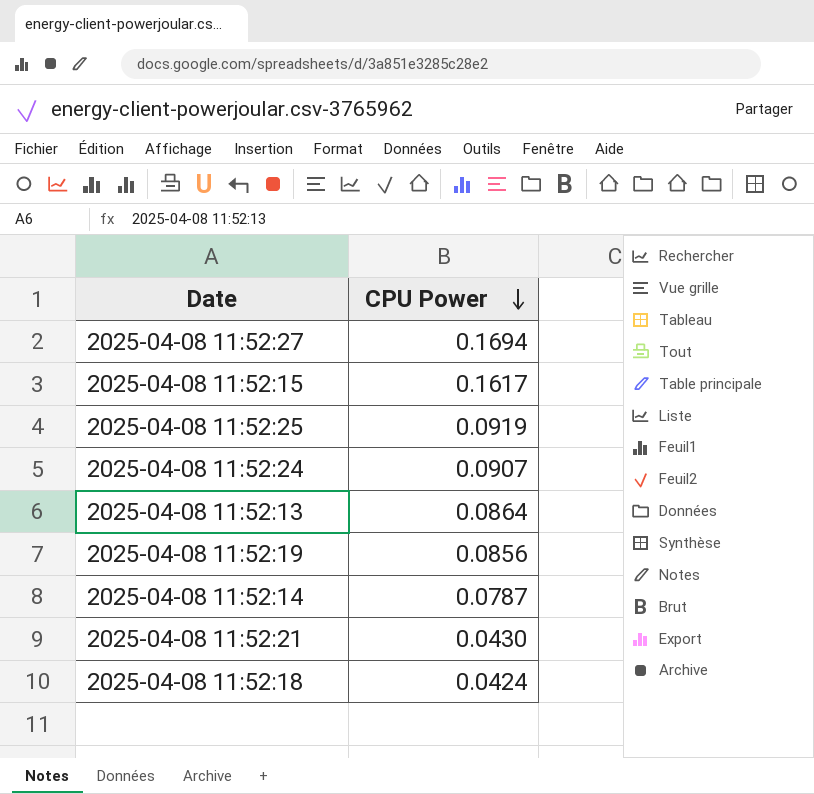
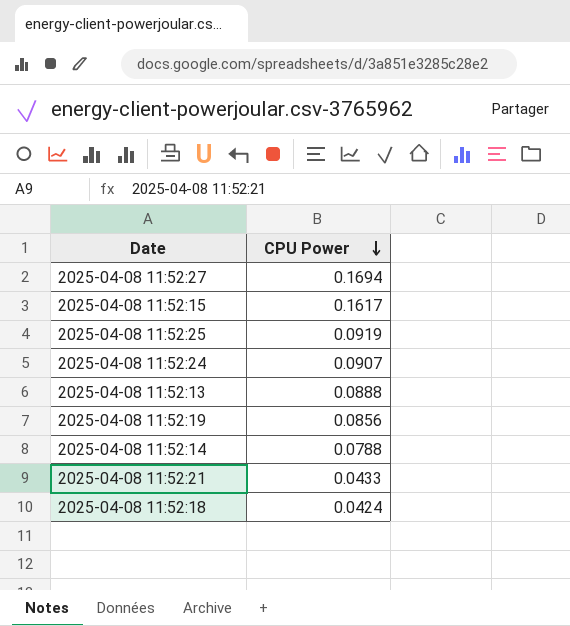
2025-04-08 11:52:13 | CPU Power: 0.0864 -> 0.0888
2025-04-08 11:52:14 | CPU Power: 0.0787 -> 0.0788
2025-04-08 11:52:21 | CPU Power: 0.0430 -> 0.0433

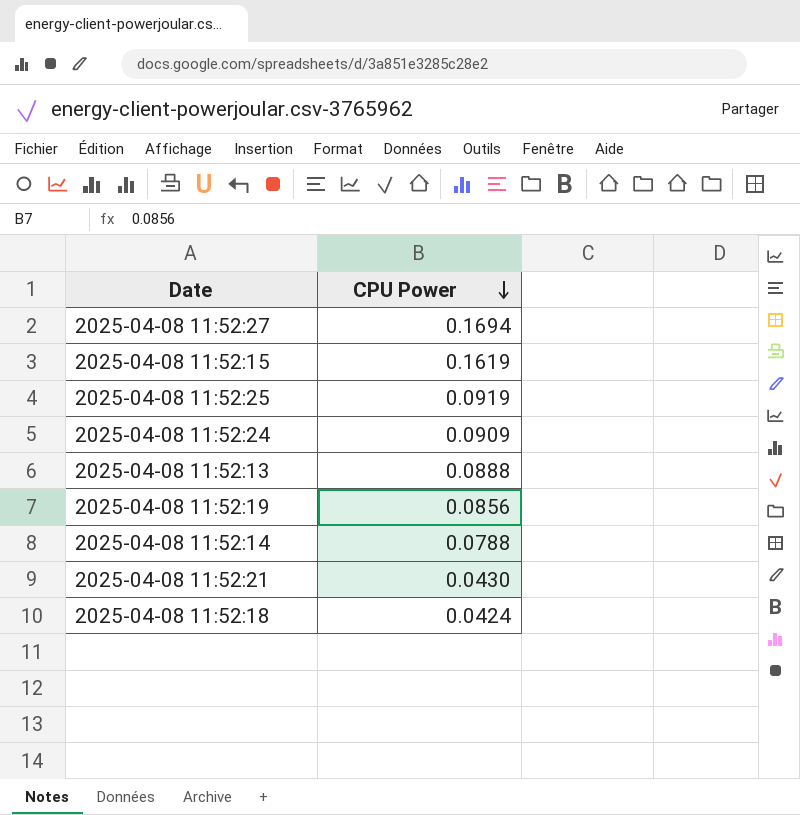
2025-04-08 11:52:15 | CPU Power: 0.1617 -> 0.1619
2025-04-08 11:52:24 | CPU Power: 0.0907 -> 0.0909
2025-04-08 11:52:21 | CPU Power: 0.0433 -> 0.0430

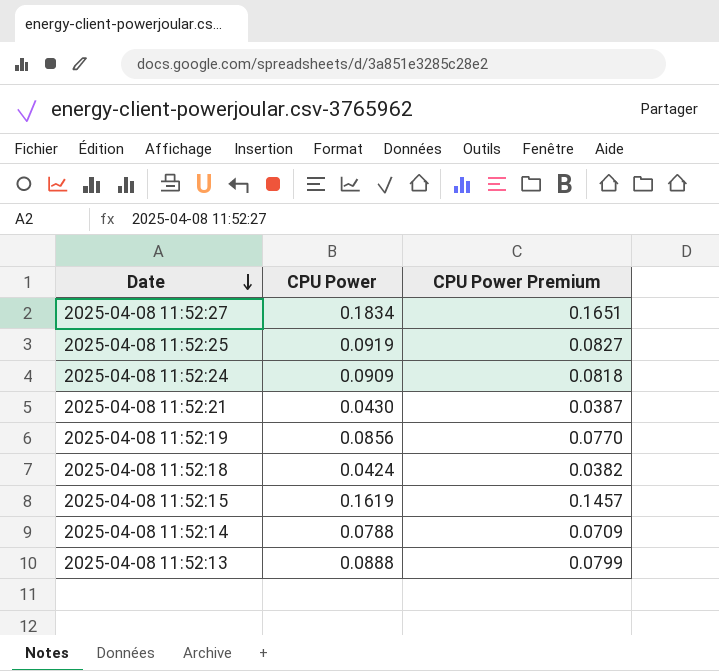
row order: CPU Power descending -> Date descending
column CPU Power Premium | formula: none -> [CPU Power] * 0.9
2025-04-08 11:52:27 | CPU Power: 0.1694 -> 0.1834

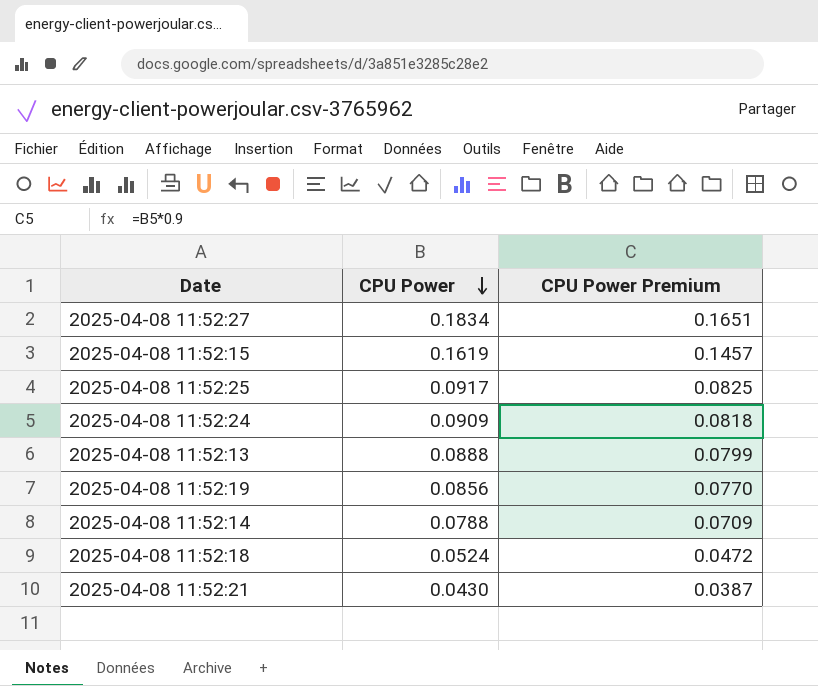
row order: Date descending -> CPU Power descending
2025-04-08 11:52:25 | CPU Power: 0.0919 -> 0.0917
2025-04-08 11:52:25 | CPU Power Premium: 0.0827 -> 0.0825
2025-04-08 11:52:18 | CPU Power: 0.0424 -> 0.0524
2025-04-08 11:52:18 | CPU Power Premium: 0.0382 -> 0.0472

